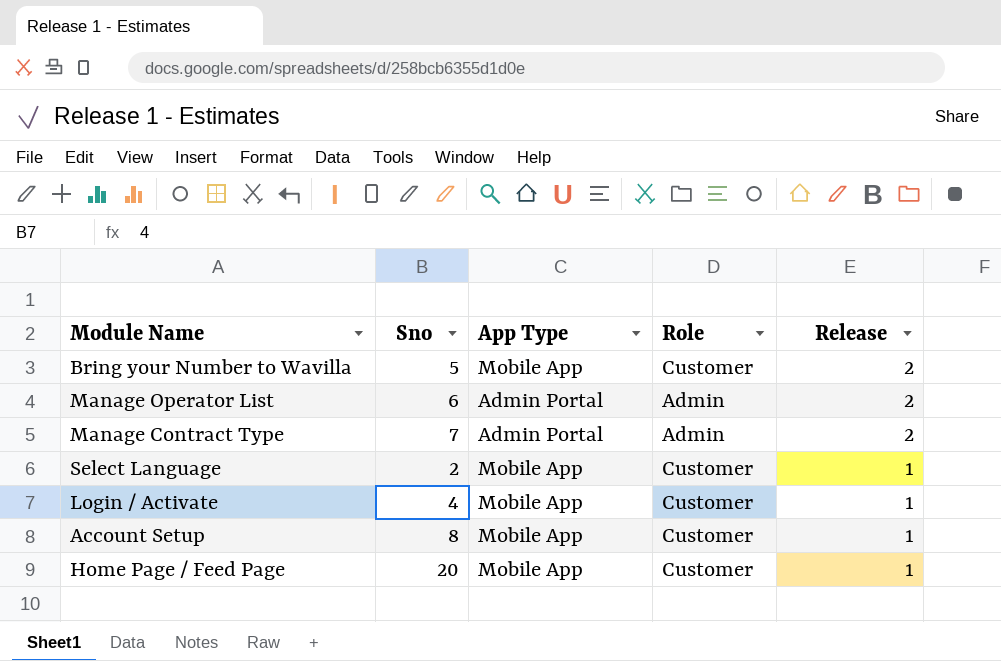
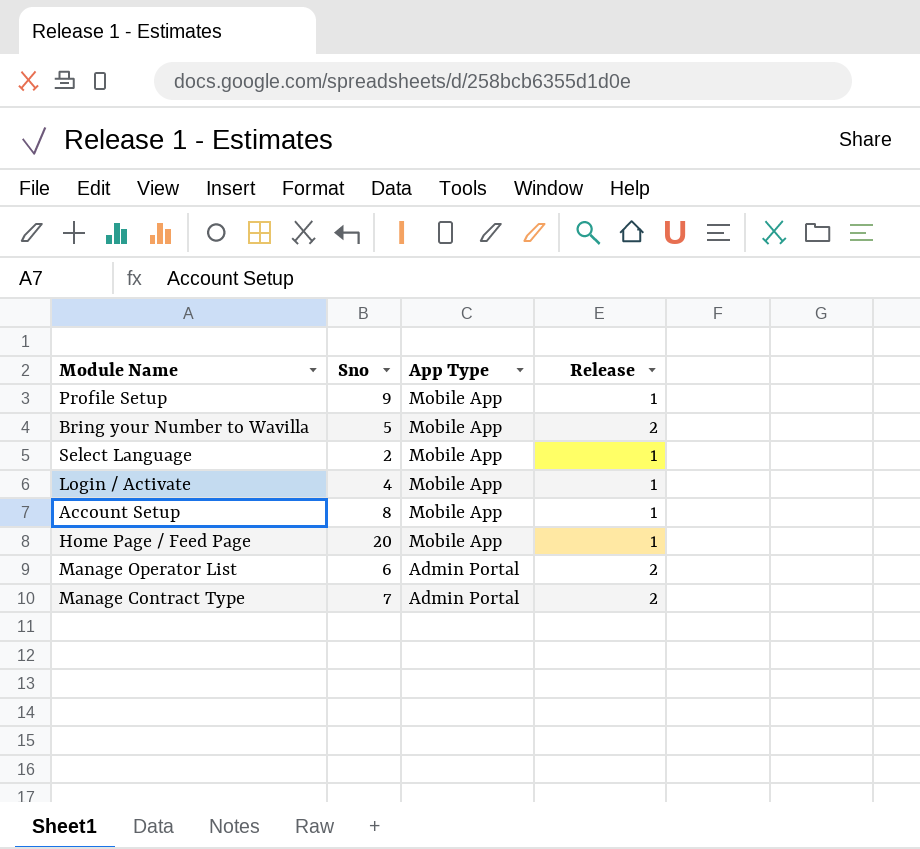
row order: Release descending -> App Type descending
column Role | position: 4 -> none
row Profile Setup: none -> 9 | Mobile App | 1

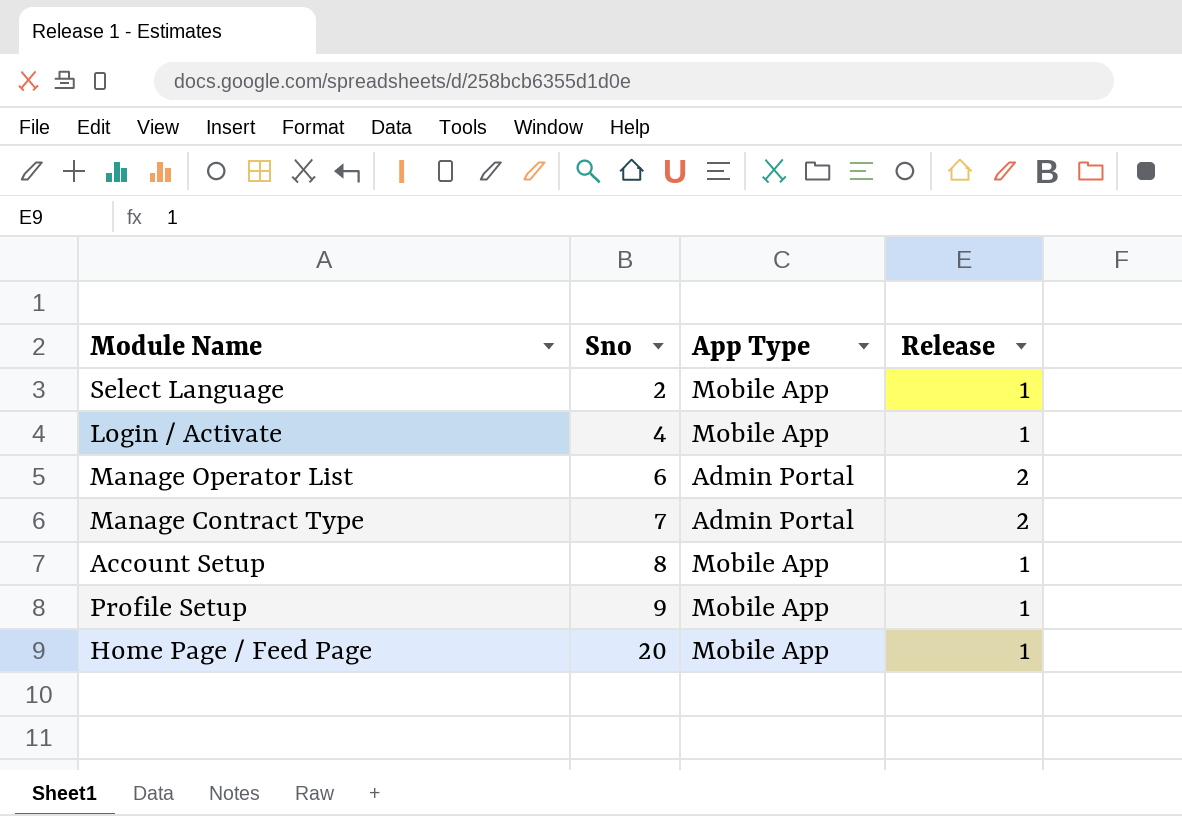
row order: App Type descending -> Sno ascending
row Bring your Number to Wavilla: 5 | Mobile App | 2 -> none

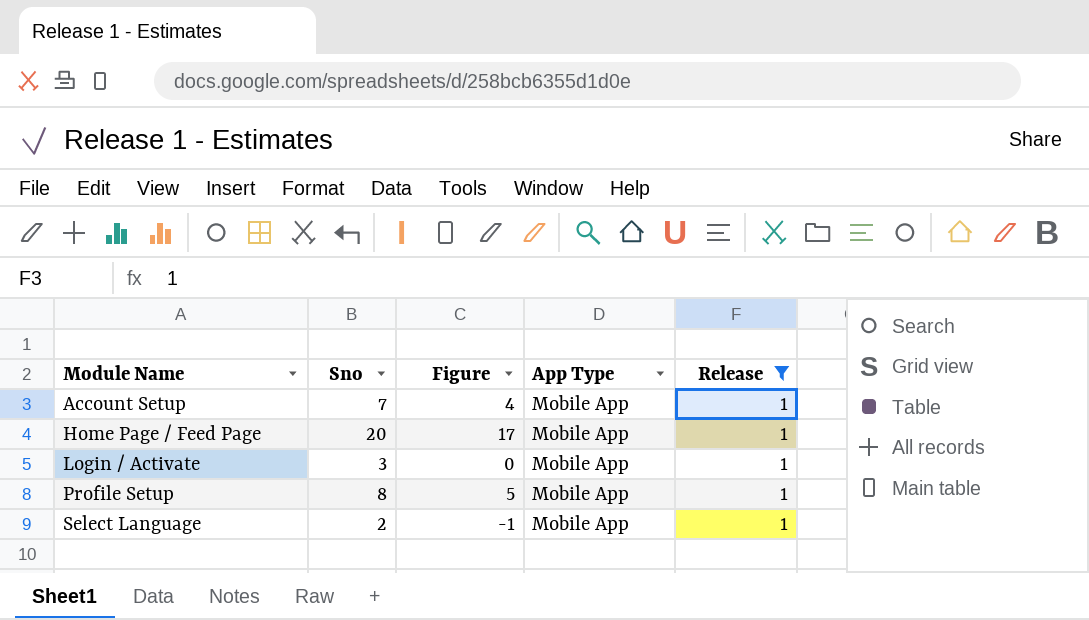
filter: none -> Release = 1
row order: Sno ascending -> Module Name ascending
column Figure | formula: none -> [Sno] - 3
Account Setup | Sno: 8 -> 7
Login / Activate | Sno: 4 -> 3
Profile Setup | Sno: 9 -> 8

